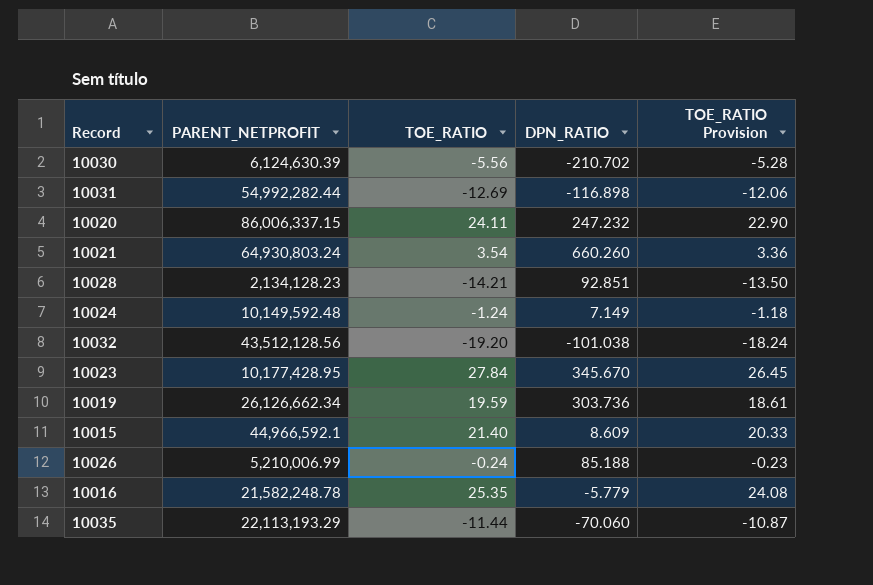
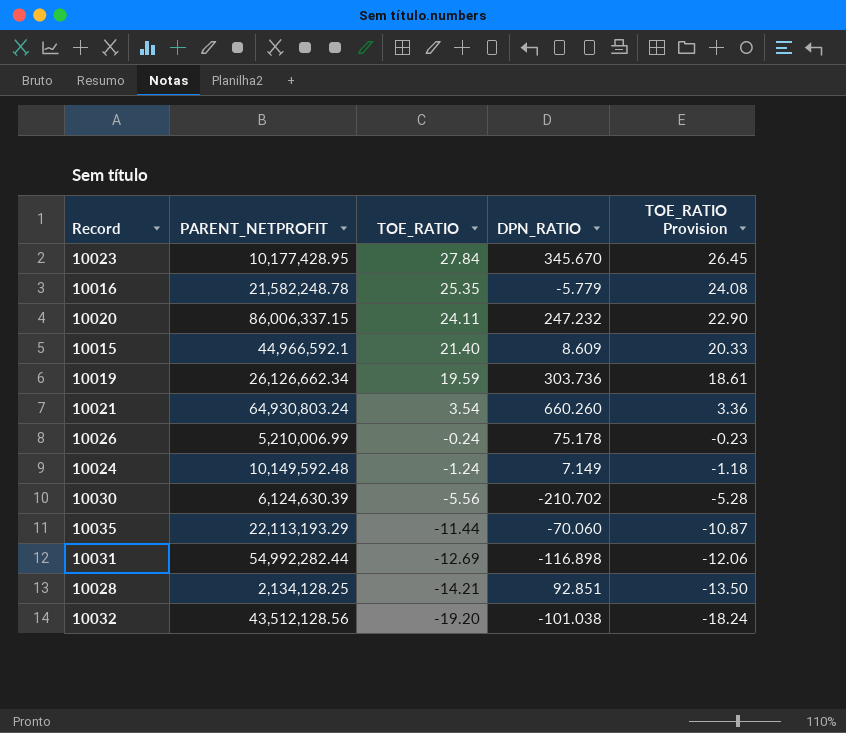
row order: none -> TOE_RATIO descending
10026 | DPN_RATIO: 85.188 -> 75.178
10028 | PARENT_NETPROFIT: 2,134,128.23 -> 2,134,128.25

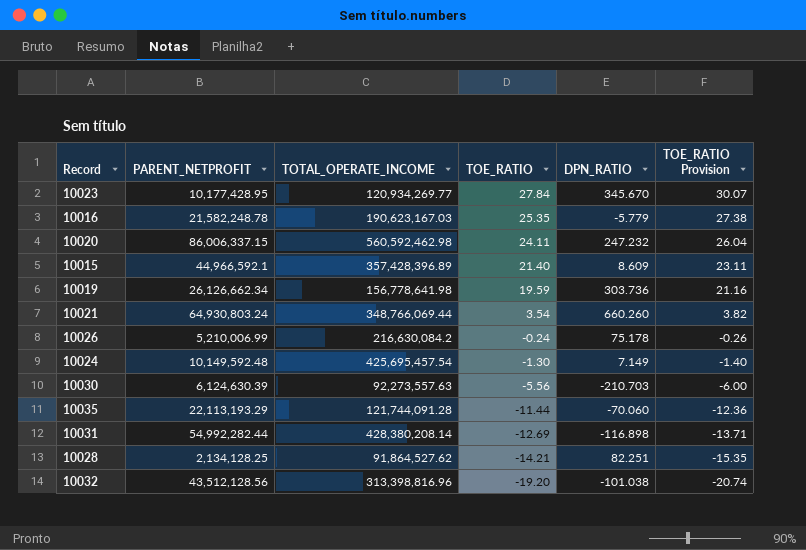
column TOTAL_OPERATE_INCOME | position: none -> 3
column TOE_RATIO Provision | formula: [TOE_RATIO] * 0.95 -> [TOE_RATIO] * 1.08
10024 | TOE_RATIO: -1.24 -> -1.30
10030 | DPN_RATIO: -210.702 -> -210.703
10028 | DPN_RATIO: 92.851 -> 82.251

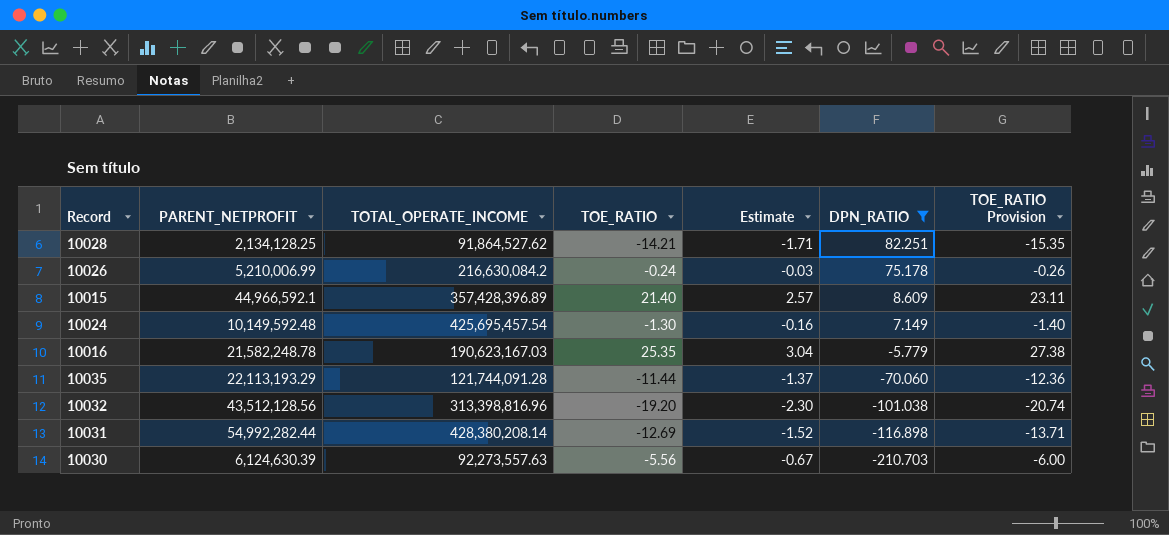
filter: none -> DPN_RATIO <= 82.251
row order: TOE_RATIO descending -> DPN_RATIO descending
column Estimate | formula: none -> [TOE_RATIO] * 0.12

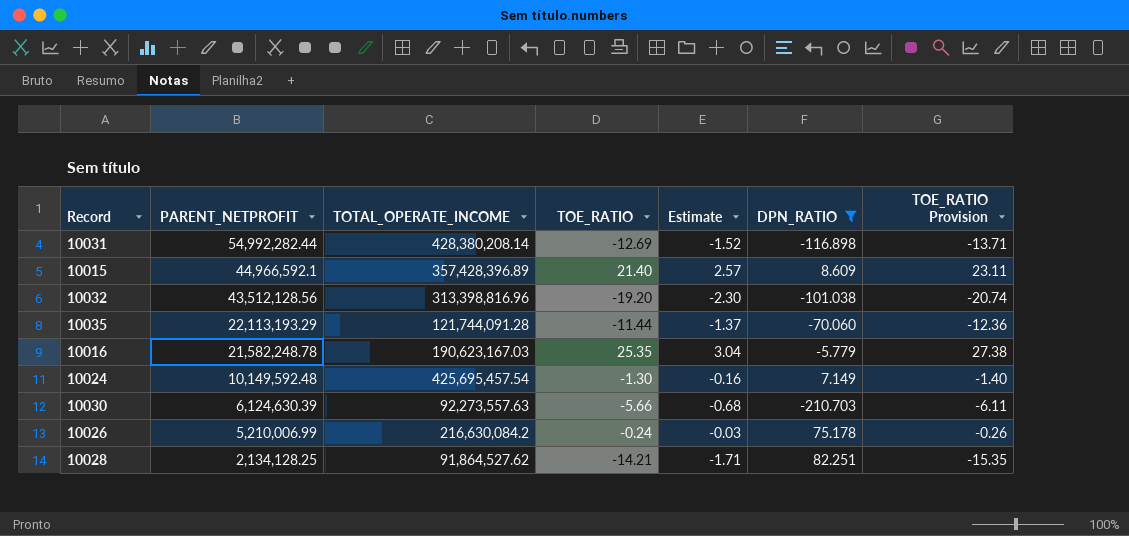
row order: DPN_RATIO descending -> PARENT_NETPROFIT descending
10030 | TOE_RATIO: -5.56 -> -5.66
10030 | Estimate: -0.67 -> -0.68
10030 | TOE_RATIO Provision: -6.00 -> -6.11

